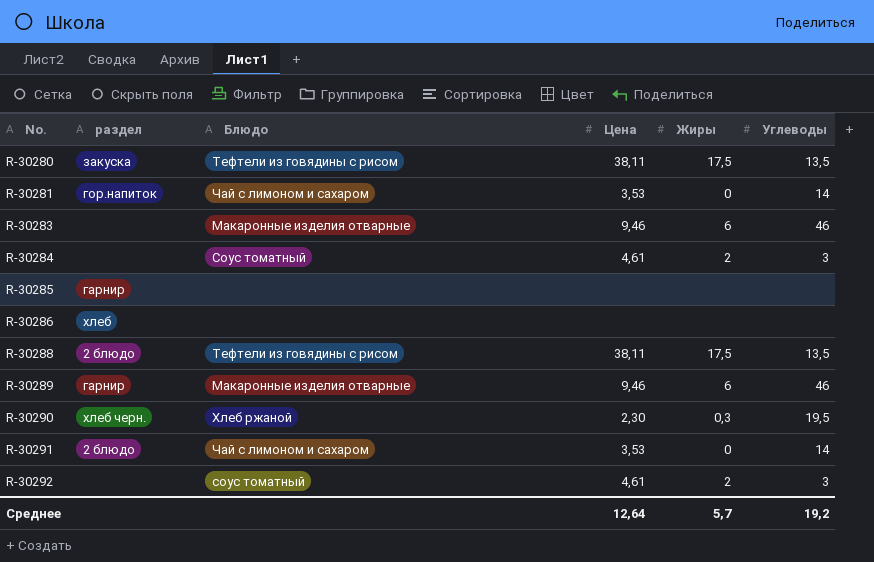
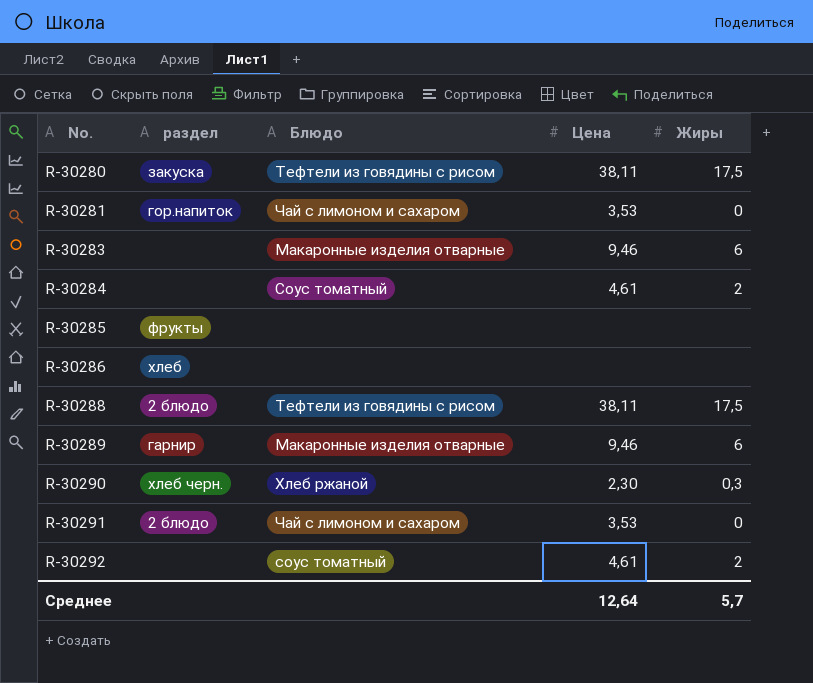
column Углеводы | position: 6 -> none
R-30285 | раздел: гарнир -> фрукты

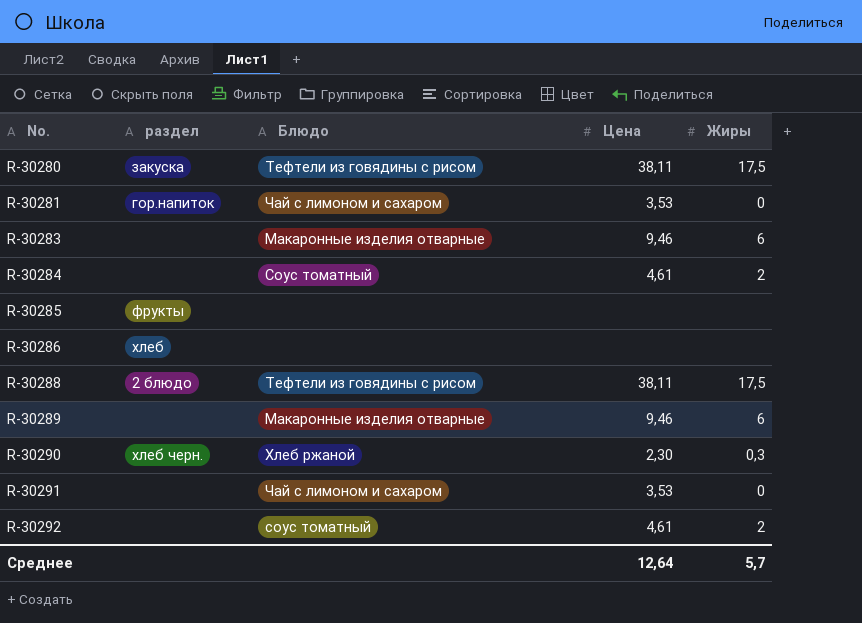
R-30289 | раздел: гарнир -> none
R-30291 | раздел: 2 блюдо -> none

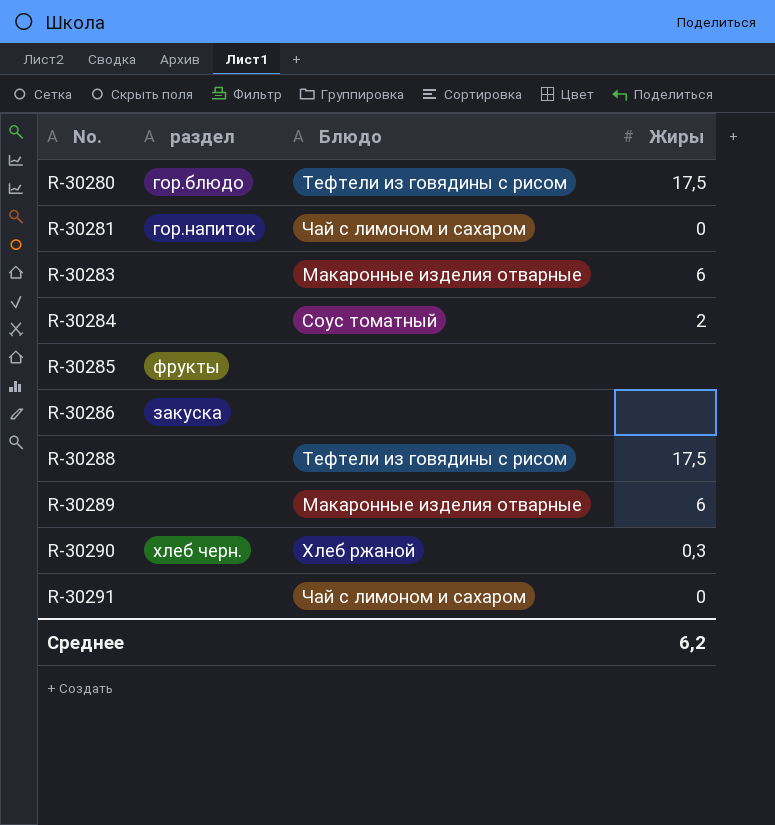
column Цена | position: 4 -> none
row R-30292: none | соус томатный | 4,61 | 2 -> none
R-30280 | раздел: закуска -> гор.блюдо
R-30286 | раздел: хлеб -> закуска
R-30288 | раздел: 2 блюдо -> none
Среднее | Жиры: 5,7 -> 6,2

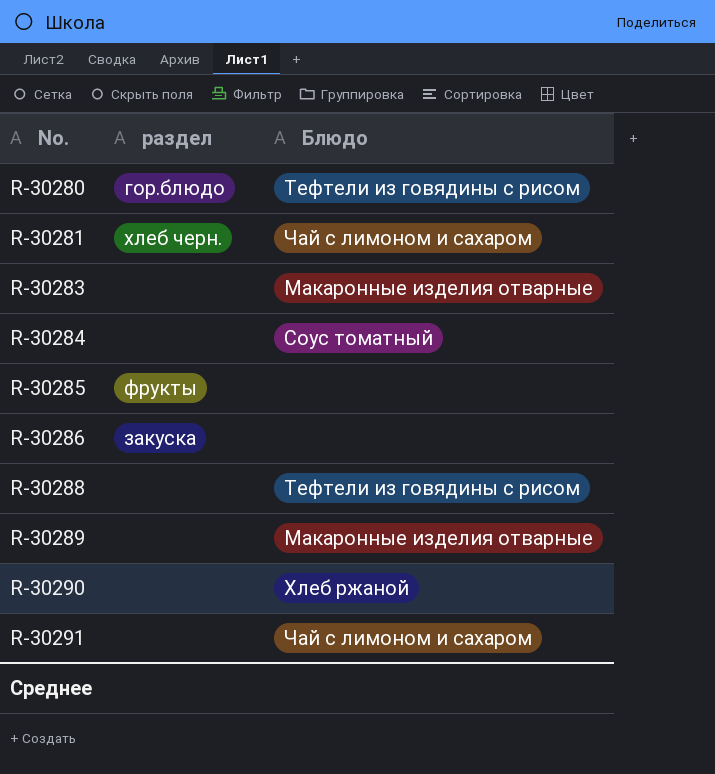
column Жиры | position: 4 -> none
R-30281 | раздел: гор.напиток -> хлеб черн.
R-30290 | раздел: хлеб черн. -> none

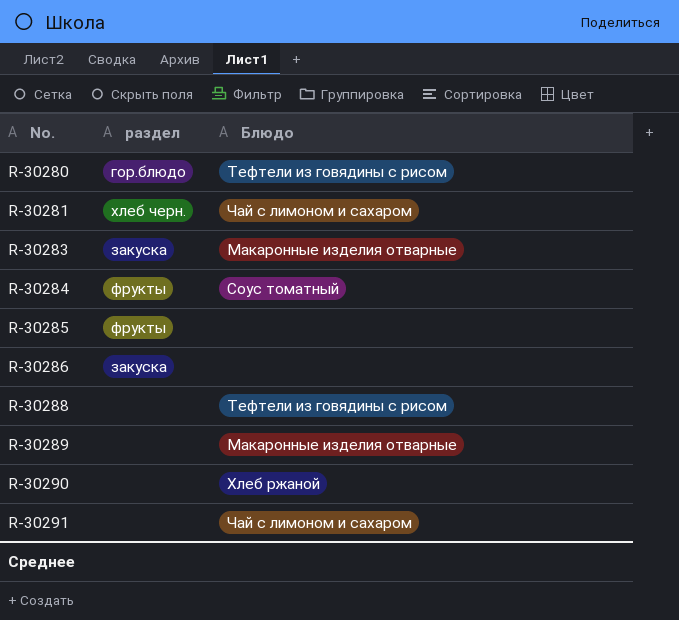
R-30283 | раздел: none -> закуска
R-30284 | раздел: none -> фрукты

